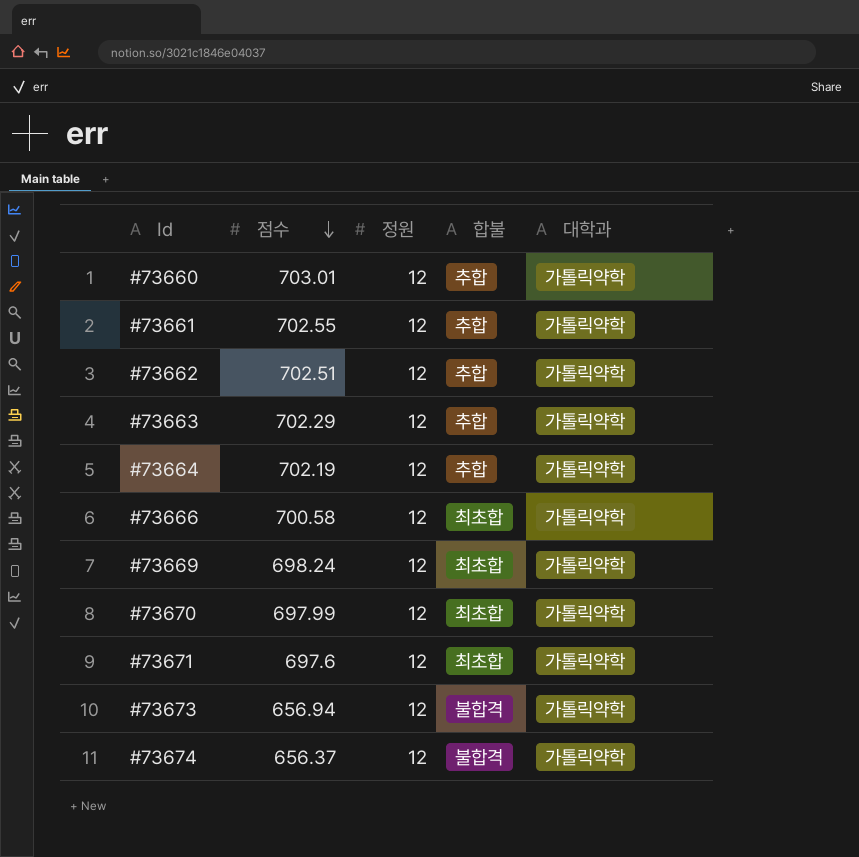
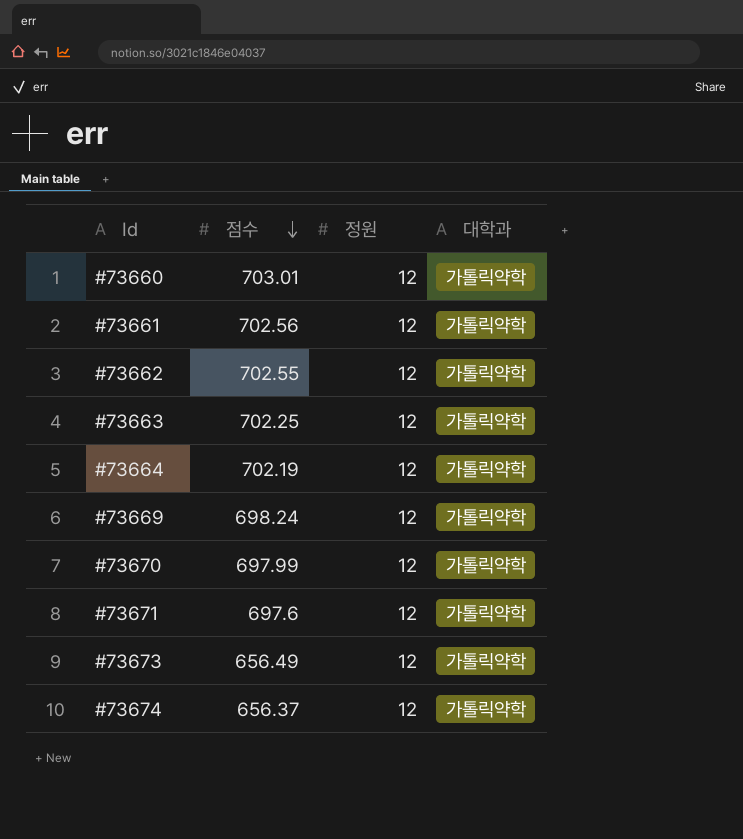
column 합불 | position: 4 -> none
row #73666: 700.58 | 12 | 최초합 | 가톨릭약학 -> none
#73661 | 점수: 702.55 -> 702.56
#73662 | 점수: 702.51 -> 702.55
#73663 | 점수: 702.29 -> 702.25
#73673 | 점수: 656.94 -> 656.49

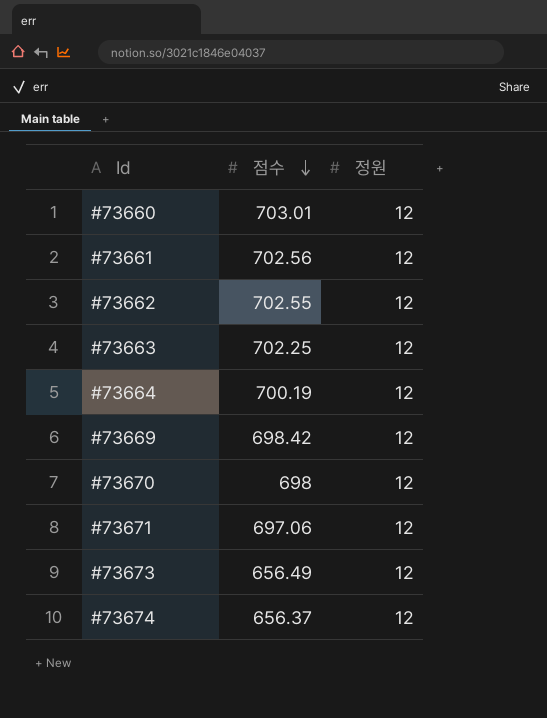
column 대학과 | position: 4 -> none
#73664 | 점수: 702.19 -> 700.19
#73669 | 점수: 698.24 -> 698.42
#73670 | 점수: 697.99 -> 698
#73671 | 점수: 697.6 -> 697.06

